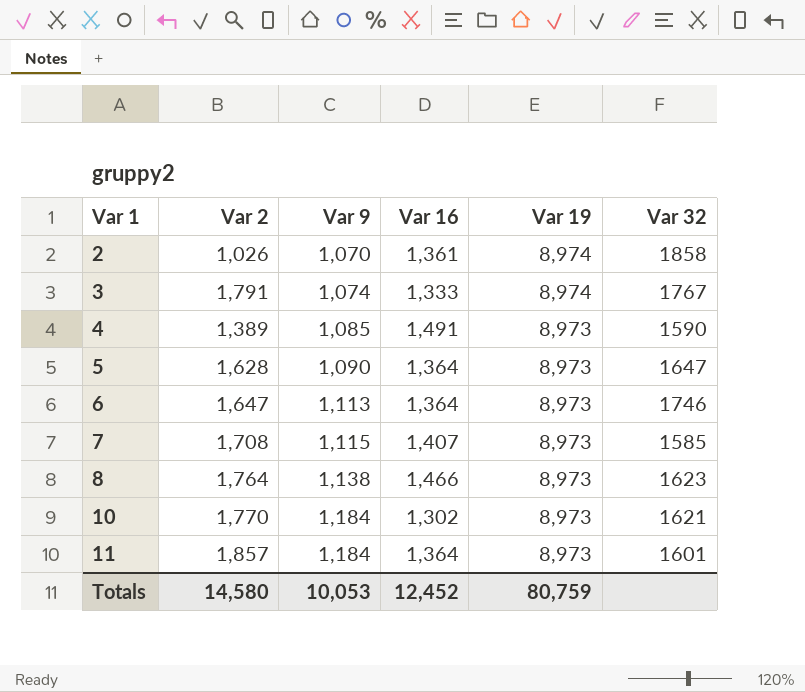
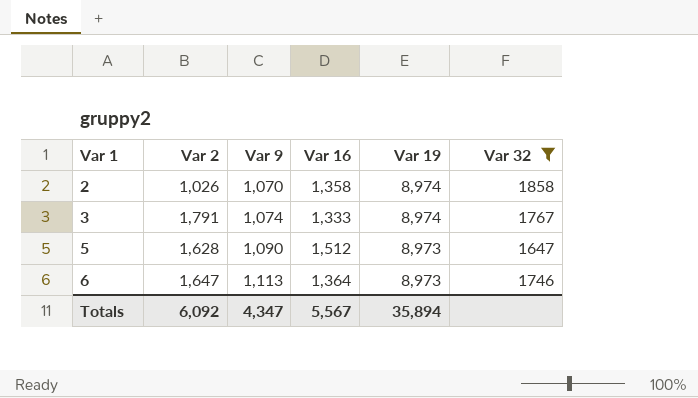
filter: none -> Var 32 >= 1647
2 | Var 16: 1,361 -> 1,358
5 | Var 16: 1,364 -> 1,512
Totals | Var 2: 14,580 -> 6,092
Totals | Var 9: 10,053 -> 4,347
Totals | Var 16: 12,452 -> 5,567
Totals | Var 19: 80,759 -> 35,894

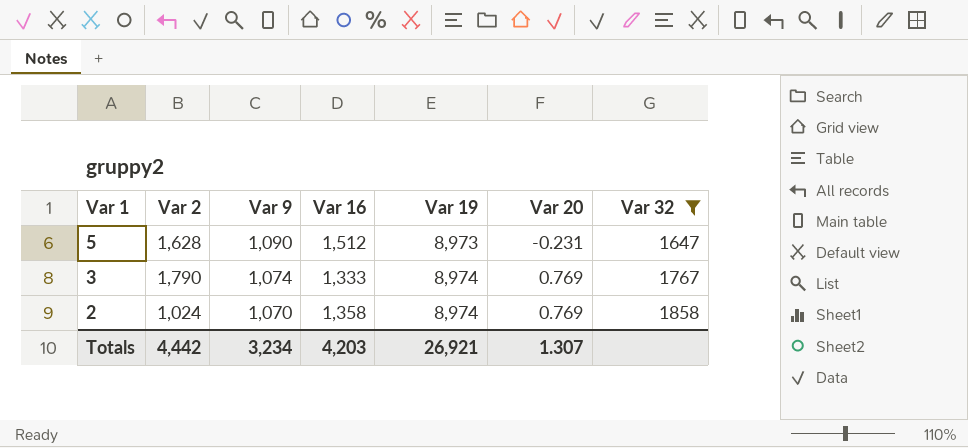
row order: Var 1 ascending -> Var 1 descending
column Var 20 | position: none -> 6
row 6: 1,647 | 1,113 | 1,364 | 8,973 | 1746 -> none
3 | Var 2: 1,791 -> 1,790
2 | Var 2: 1,026 -> 1,024
Totals | Var 2: 6,092 -> 4,442
Totals | Var 9: 4,347 -> 3,234
Totals | Var 16: 5,567 -> 4,203
Totals | Var 19: 35,894 -> 26,921

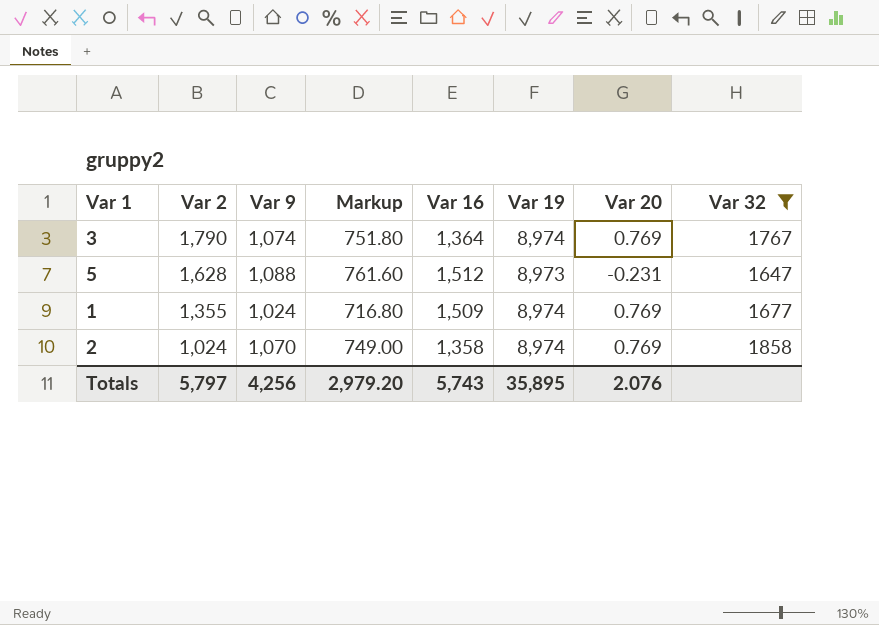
row order: Var 1 descending -> Var 2 descending
column Markup | formula: none -> [Var 9] * 0.7
3 | Var 16: 1,333 -> 1,364
5 | Var 9: 1,090 -> 1,088
row 1: none -> 1,355 | 1,024 | 716.80 | 1,509 | 8,974 | 0.769 | 1677
Totals | Var 2: 4,442 -> 5,797
Totals | Var 9: 3,234 -> 4,256
Totals | Var 16: 4,203 -> 5,743
Totals | Var 19: 26,921 -> 35,895
Totals | Var 20: 1.307 -> 2.076

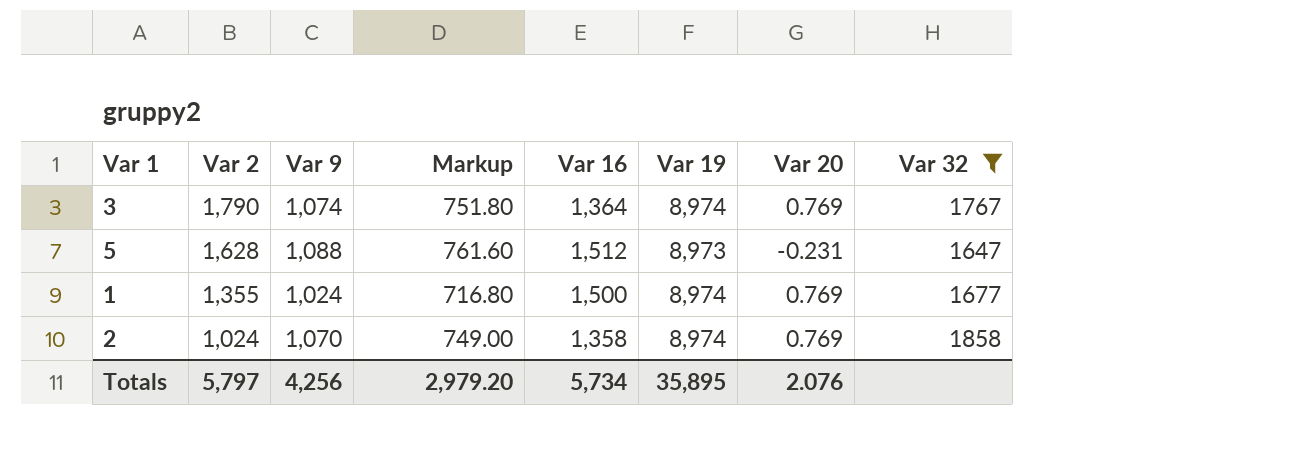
1 | Var 16: 1,509 -> 1,500
Totals | Var 16: 5,743 -> 5,734

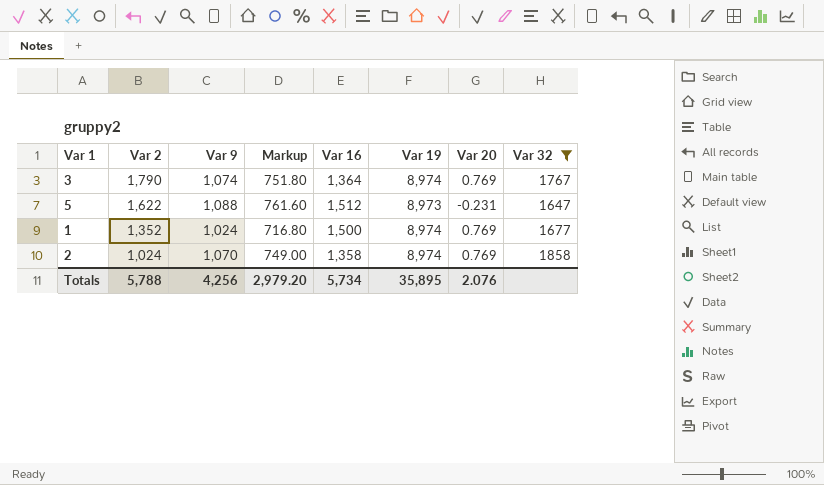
5 | Var 2: 1,628 -> 1,622
1 | Var 2: 1,355 -> 1,352
Totals | Var 2: 5,797 -> 5,788

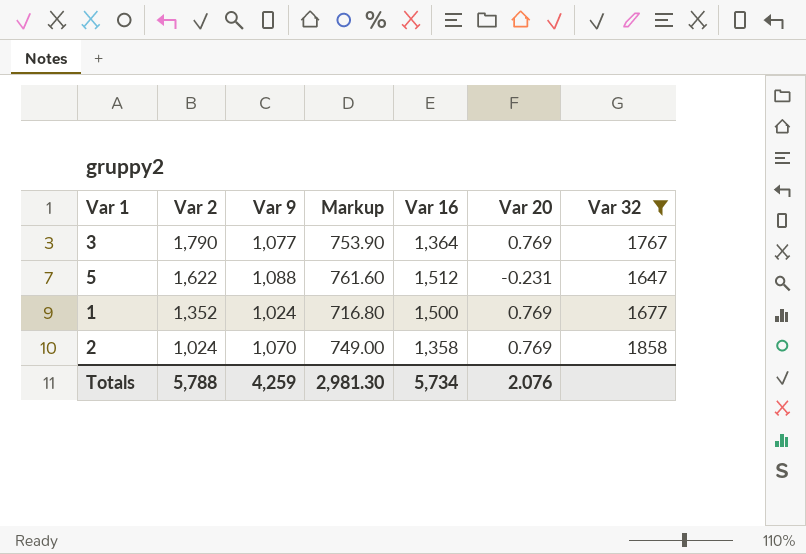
column Var 19 | position: 6 -> none
3 | Var 9: 1,074 -> 1,077
3 | Markup: 751.80 -> 753.90
Totals | Var 9: 4,256 -> 4,259
Totals | Markup: 2,979.20 -> 2,981.30

